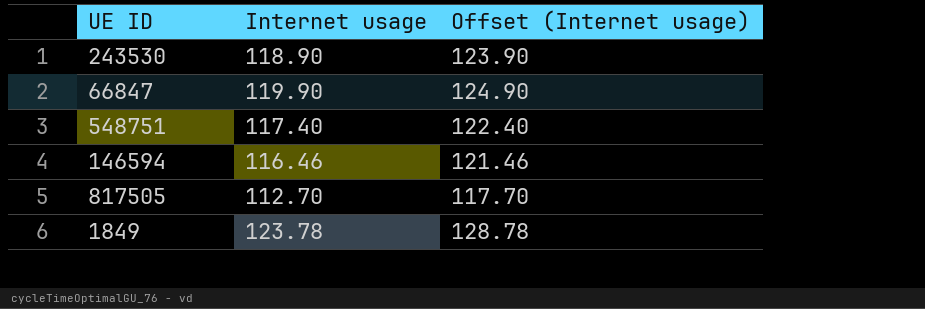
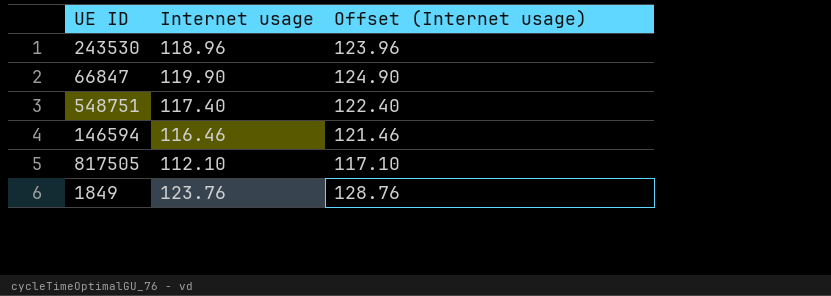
243530 | Internet usage: 118.90 -> 118.96
243530 | Offset (Internet usage): 123.90 -> 123.96
817505 | Internet usage: 112.70 -> 112.10
817505 | Offset (Internet usage): 117.70 -> 117.10
1849 | Internet usage: 123.78 -> 123.76
1849 | Offset (Internet usage): 128.78 -> 128.76

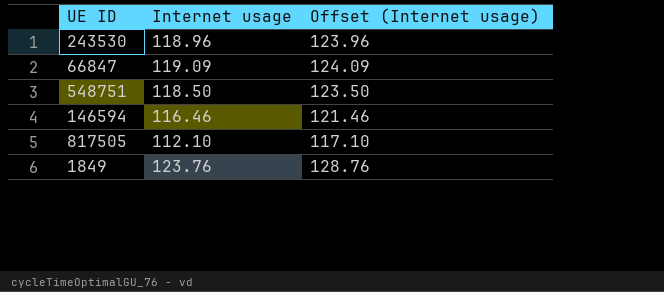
66847 | Internet usage: 119.90 -> 119.09
66847 | Offset (Internet usage): 124.90 -> 124.09
548751 | Internet usage: 117.40 -> 118.50
548751 | Offset (Internet usage): 122.40 -> 123.50

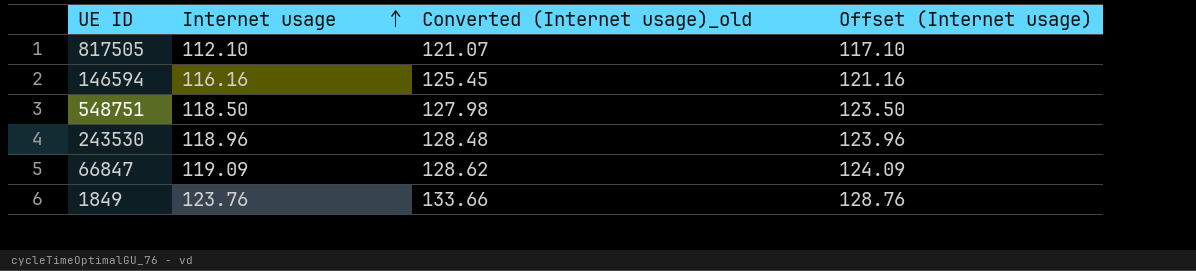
row order: none -> Internet usage ascending
column Converted (Internet usage)_old | formula: none -> [Internet usage] * 1.08
146594 | Internet usage: 116.46 -> 116.16
146594 | Offset (Internet usage): 121.46 -> 121.16

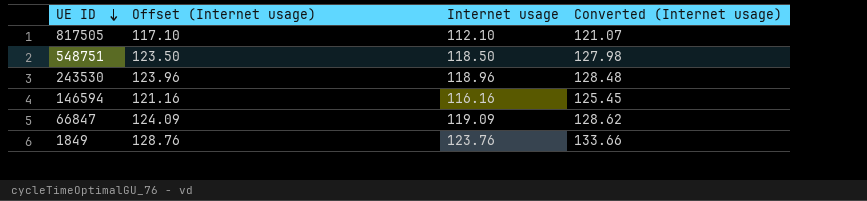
row order: Internet usage ascending -> UE ID descending
column Offset (Internet usage) | position: 4 -> 2
column name: Converted (Internet usage)_old -> Converted (Internet usage)

